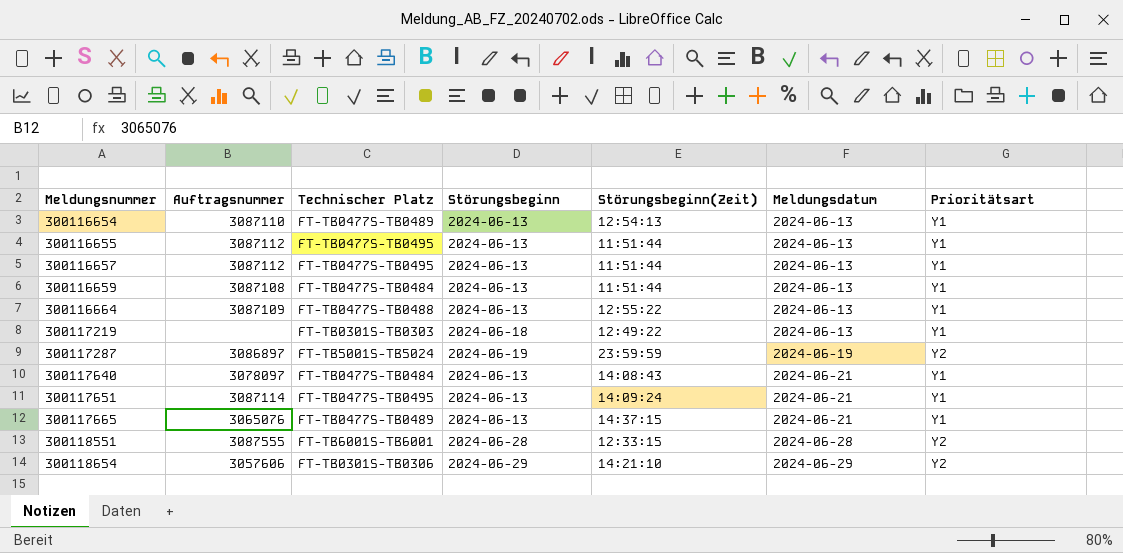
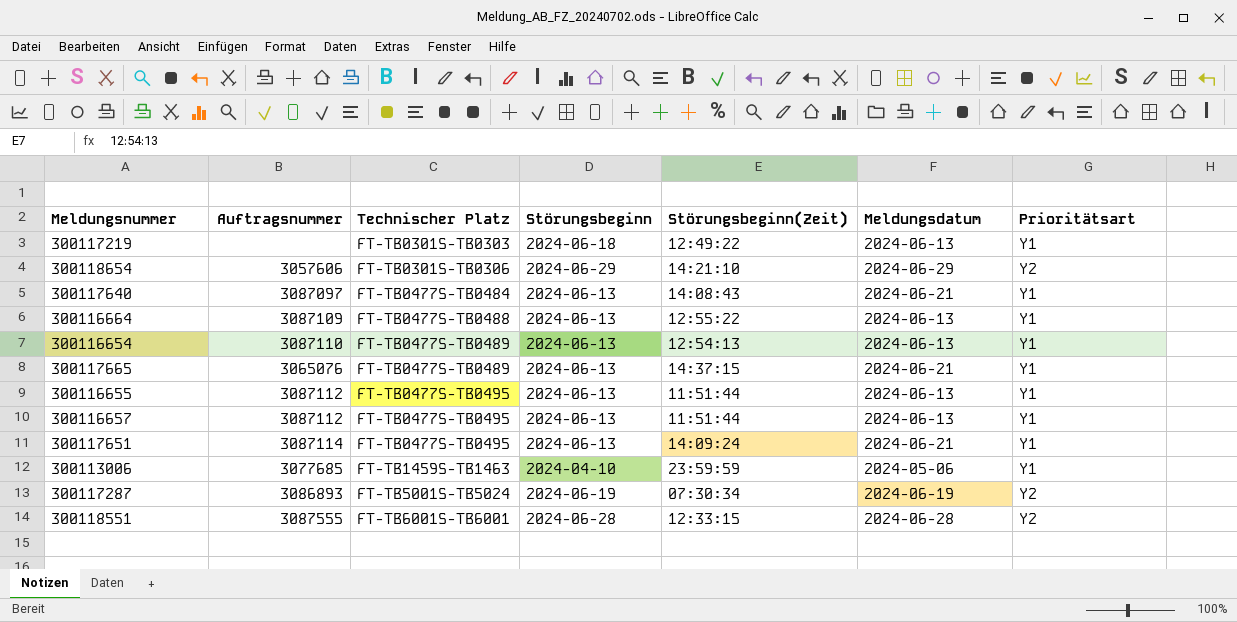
row order: Meldungsnummer ascending -> Technischer Platz ascending
row 300116659: 3087108 | FT-TB0477S-TB0484 | 2024-06-13 | 11:51:44 | 2024-06-13 | Y1 -> none
300117640 | Auftragsnummer: 3078097 -> 3087097
row 300113006: none -> 3077685 | FT-TB1459S-TB1463 | 2024-04-10 | 23:59:59 | 2024-05-06 | Y1
300117287 | Auftragsnummer: 3086897 -> 3086893
300117287 | Störungsbeginn(Zeit): 23:59:59 -> 07:30:34

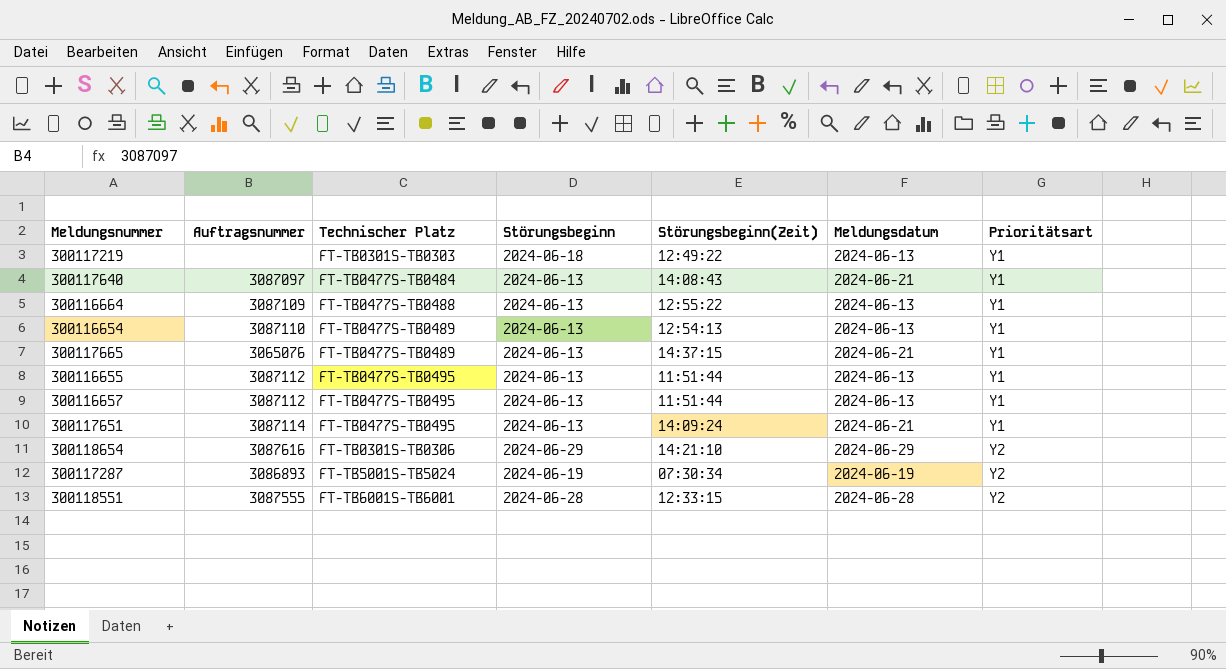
row order: Technischer Platz ascending -> Prioritätsart ascending
row 300113006: 3077685 | FT-TB1459S-TB1463 | 2024-04-10 | 23:59:59 | 2024-05-06 | Y1 -> none
300118654 | Auftragsnummer: 3057606 -> 3087616

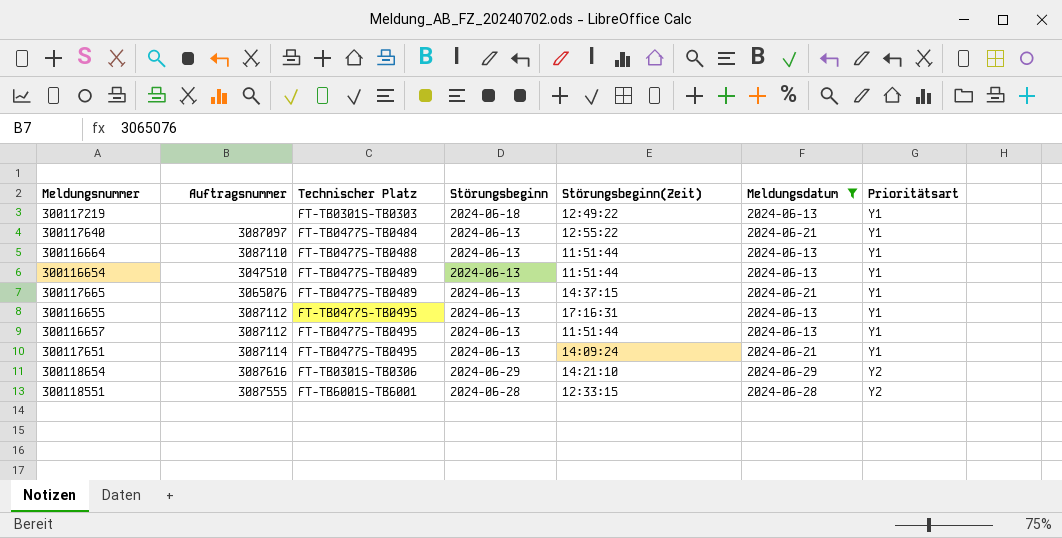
filter: none -> Meldungsdatum != 2024-06-19
300117640 | Störungsbeginn(Zeit): 14:08:43 -> 12:55:22
300116664 | Auftragsnummer: 3087109 -> 3087110
300116664 | Störungsbeginn(Zeit): 12:55:22 -> 11:51:44
300116654 | Auftragsnummer: 3087110 -> 3047510
300116654 | Störungsbeginn(Zeit): 12:54:13 -> 11:51:44
300116655 | Störungsbeginn(Zeit): 11:51:44 -> 17:16:31

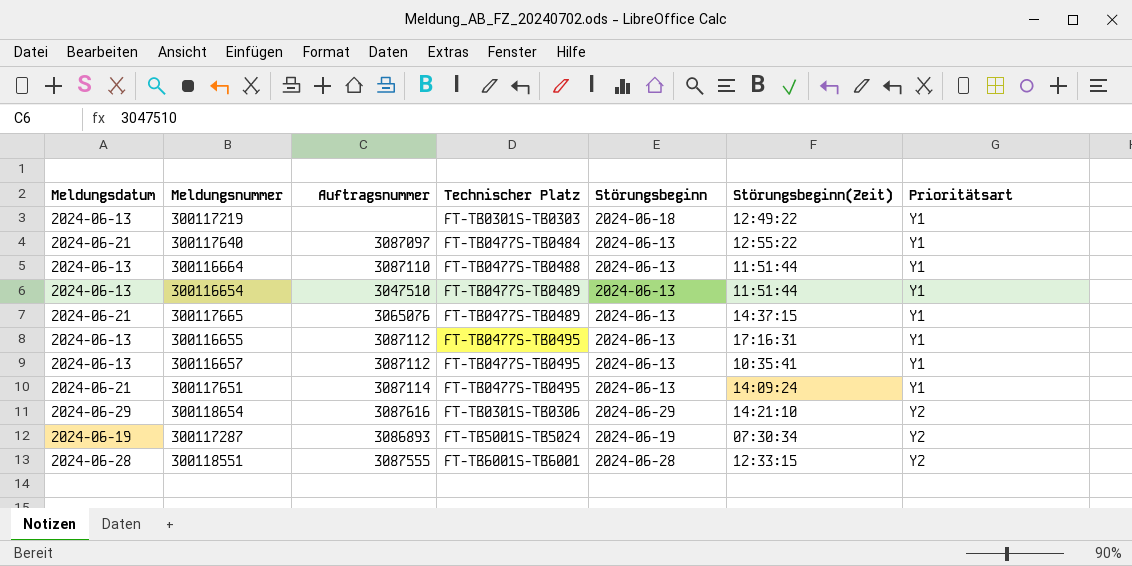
filter: Meldungsdatum != 2024-06-19 -> none
column Meldungsdatum | position: 6 -> 1
300116657 | Störungsbeginn(Zeit): 11:51:44 -> 10:35:41

